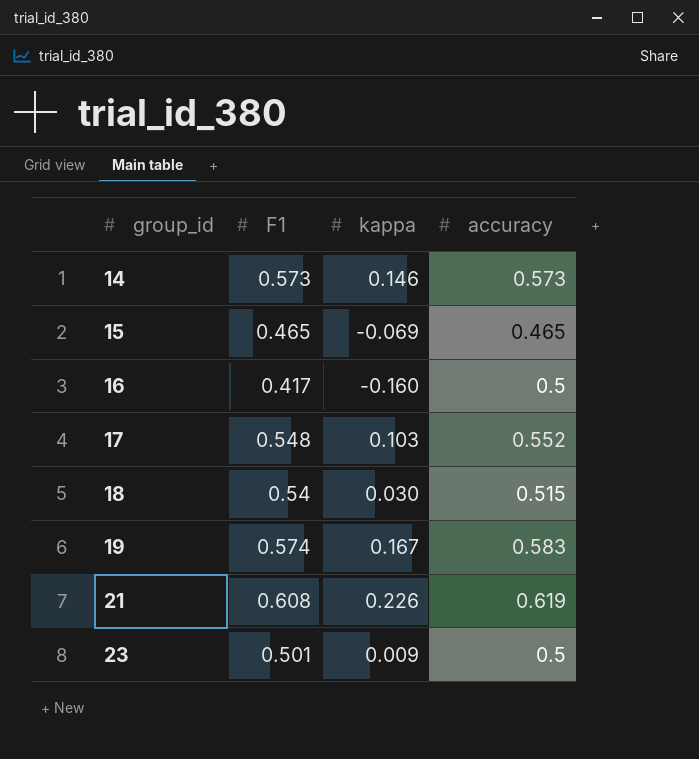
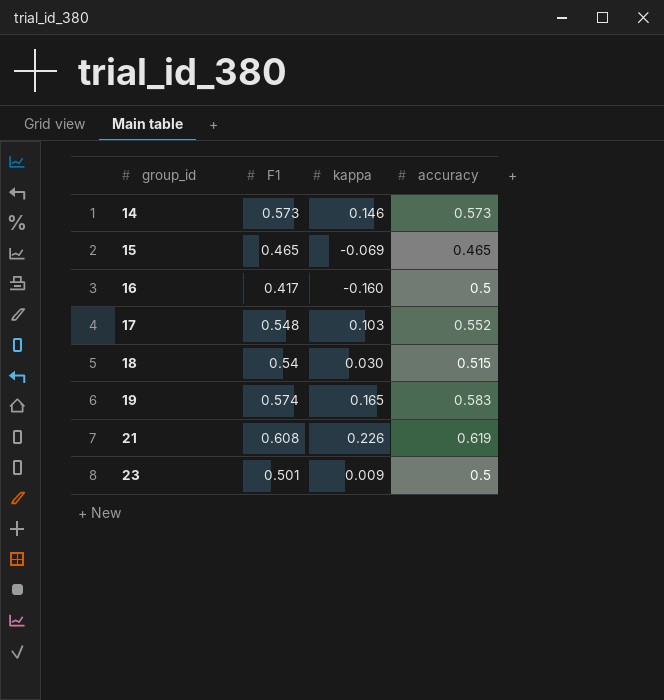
19 | kappa: 0.167 -> 0.165

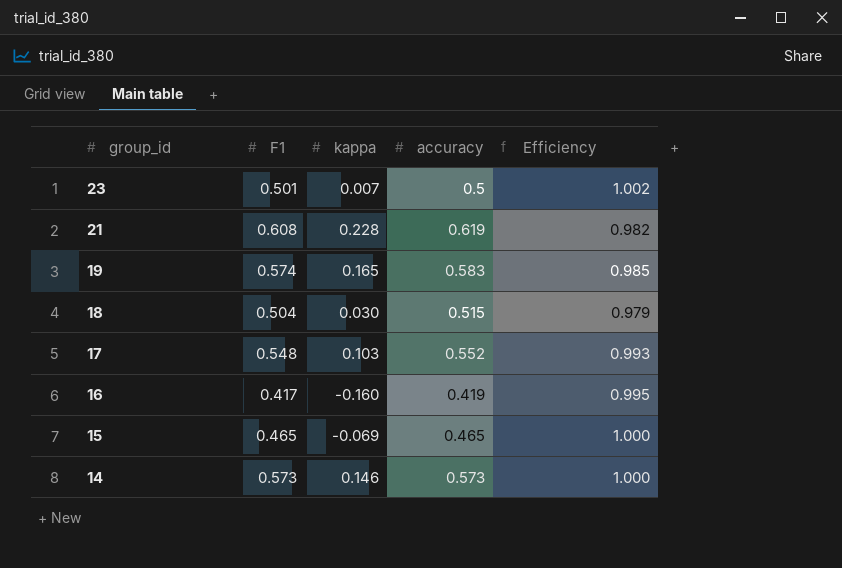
row order: group_id ascending -> group_id descending
column Efficiency | formula: none -> [F1] / [accuracy]
23 | kappa: 0.009 -> 0.007
21 | kappa: 0.226 -> 0.228
18 | F1: 0.54 -> 0.504
16 | accuracy: 0.5 -> 0.419

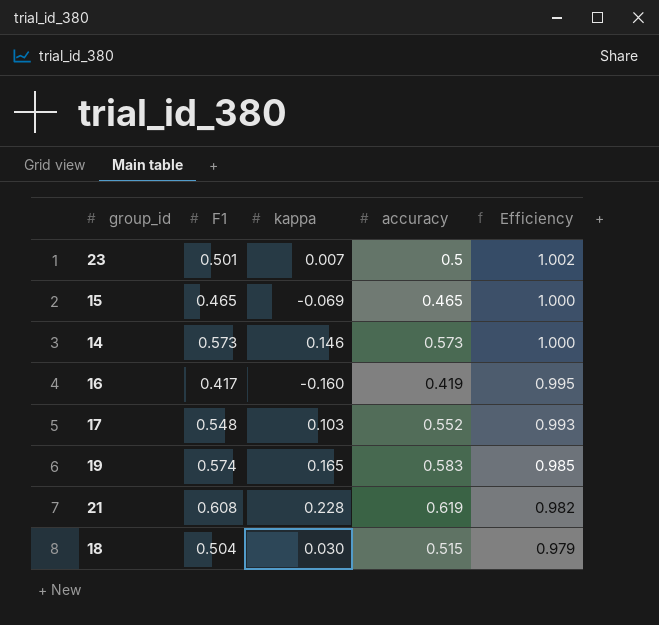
row order: group_id descending -> Efficiency descending

